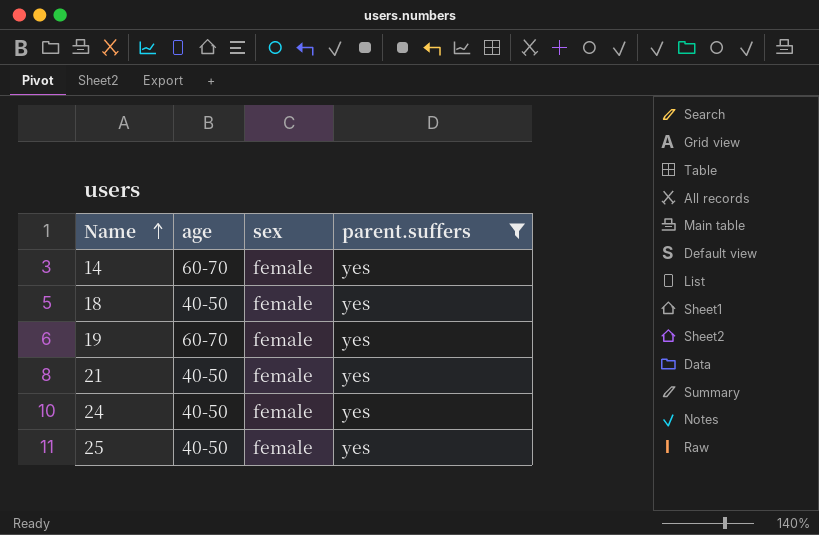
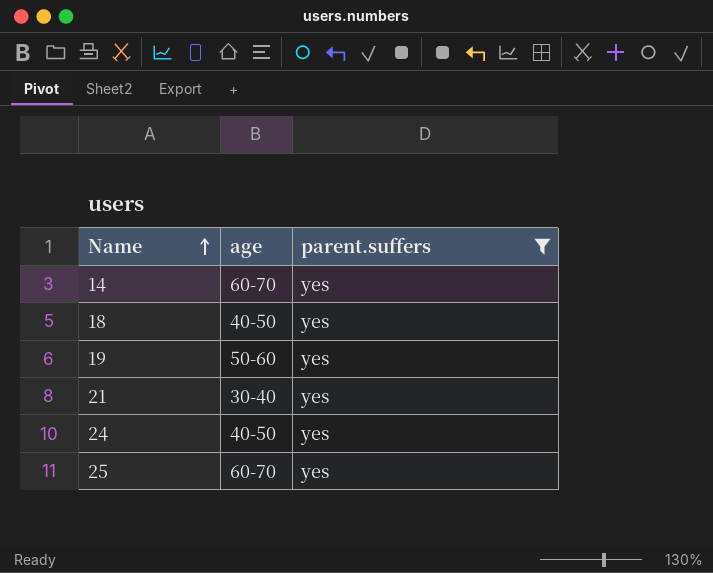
column sex | position: 3 -> none
19 | age: 60-70 -> 50-60
21 | age: 40-50 -> 30-40
25 | age: 40-50 -> 60-70

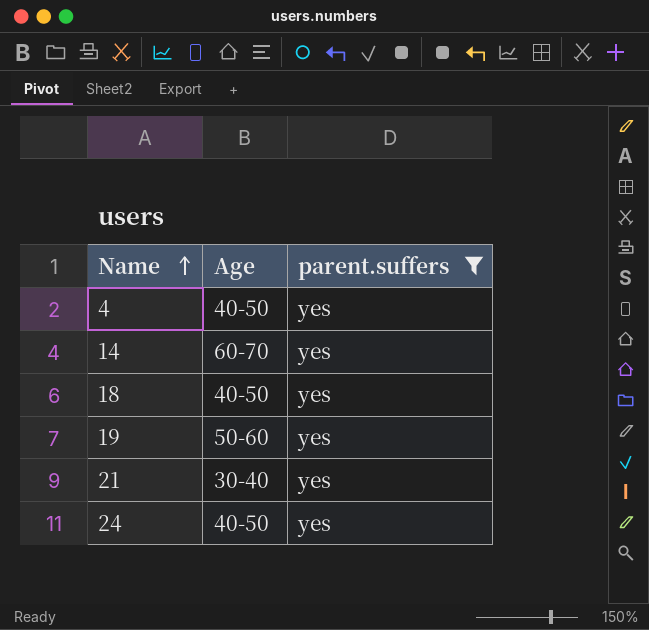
column name: age -> Age
row 25: 60-70 | yes -> none
row 4: none -> 40-50 | yes

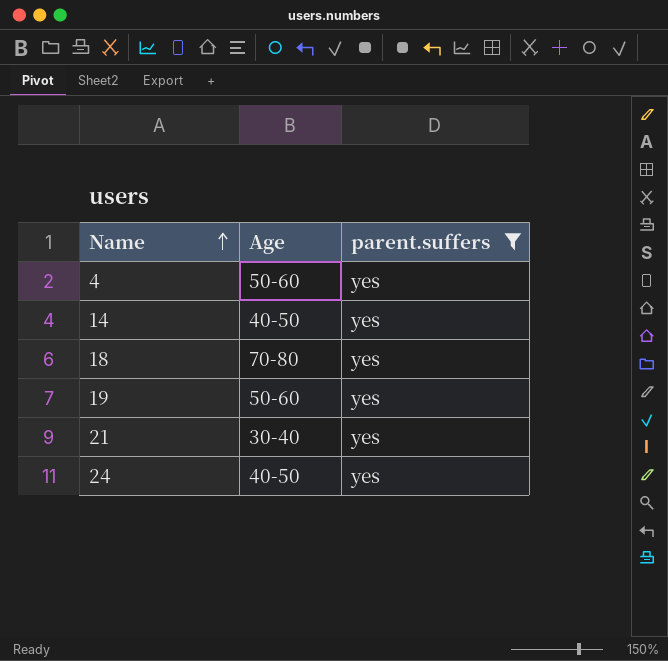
4 | Age: 40-50 -> 50-60
14 | Age: 60-70 -> 40-50
18 | Age: 40-50 -> 70-80

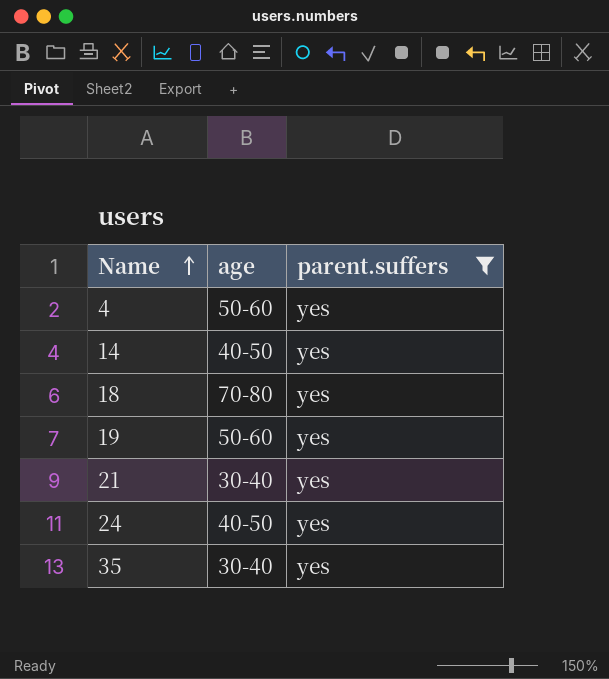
column name: Age -> age
row 35: none -> 30-40 | yes

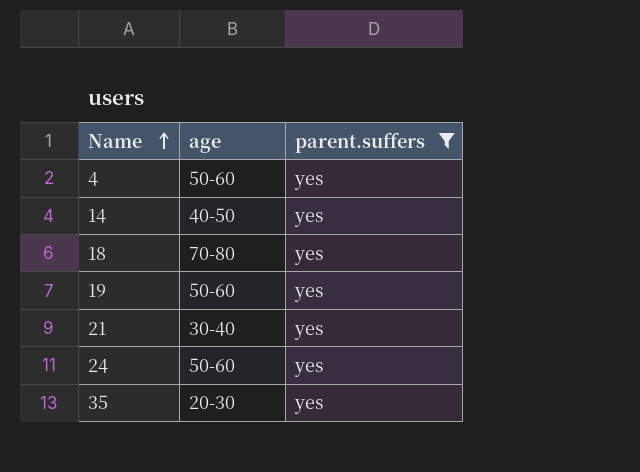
24 | age: 40-50 -> 50-60
35 | age: 30-40 -> 20-30

